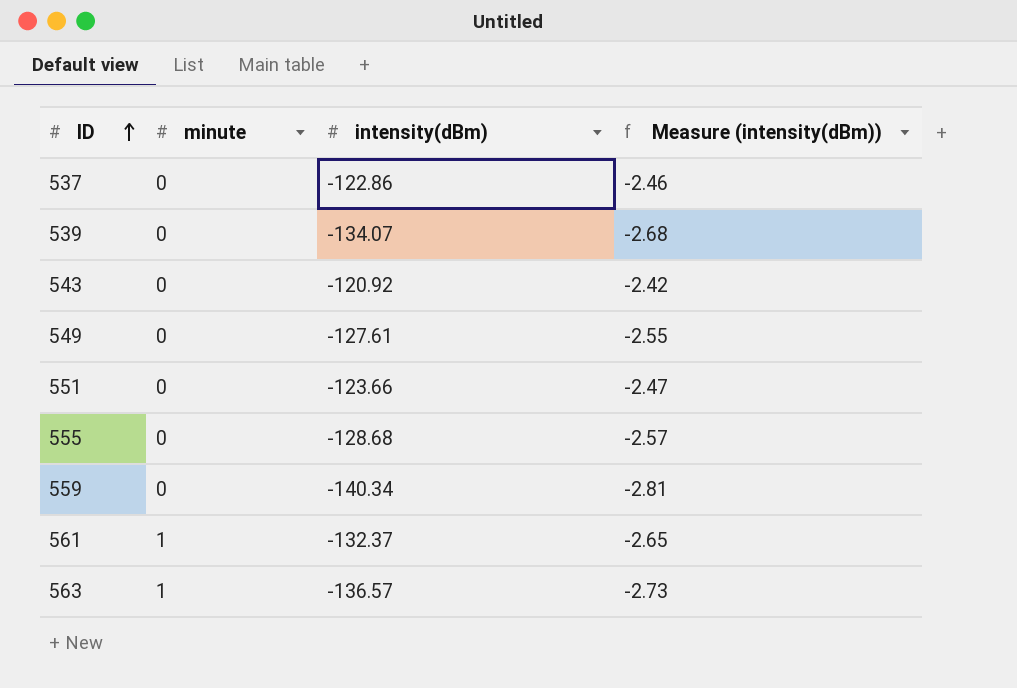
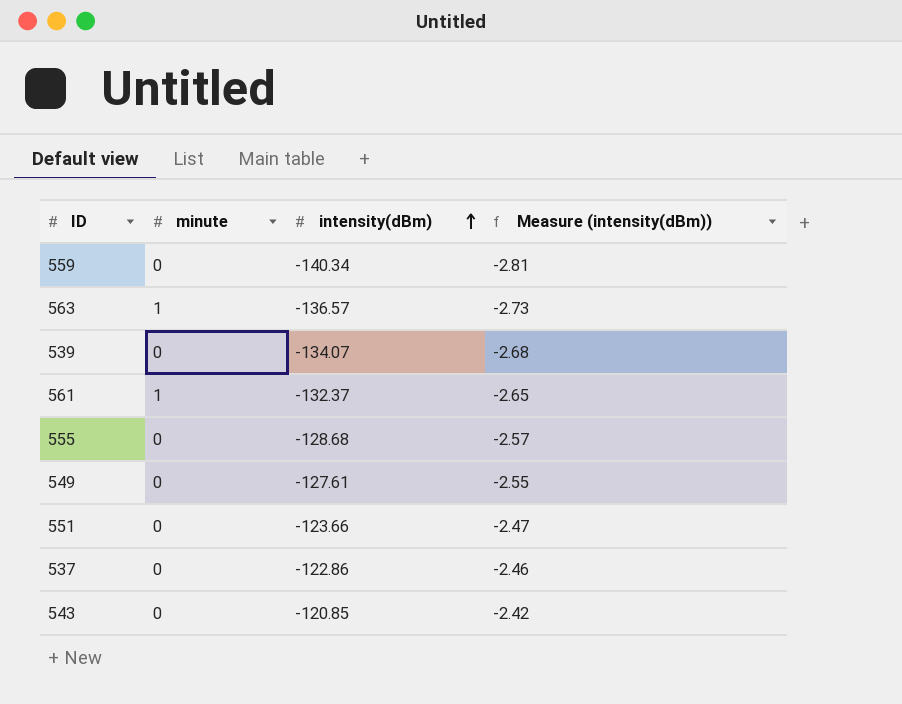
row order: ID ascending -> intensity(dBm) ascending
543 | intensity(dBm): -120.92 -> -120.85

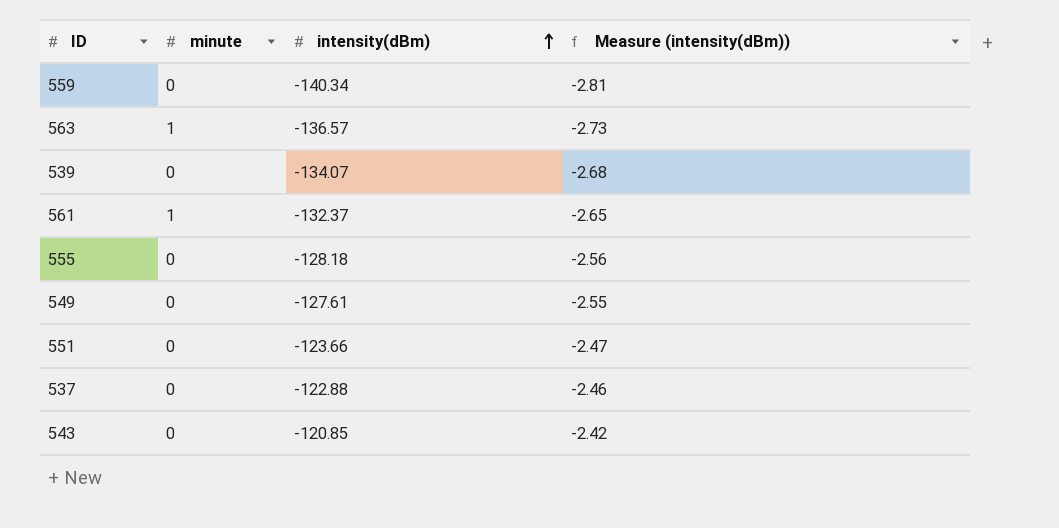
555 | intensity(dBm): -128.68 -> -128.18
555 | Measure (intensity(dBm)): -2.57 -> -2.56
537 | intensity(dBm): -122.86 -> -122.88

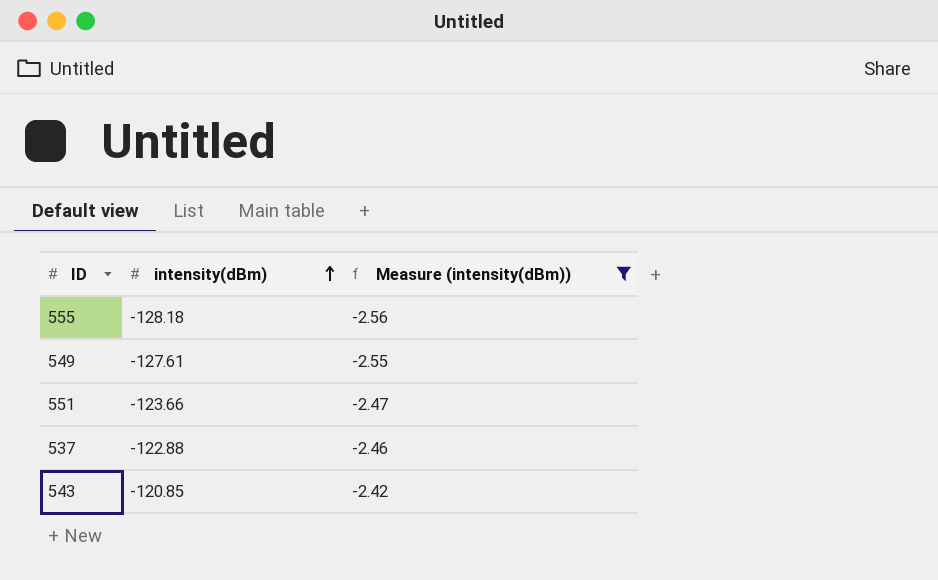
filter: none -> Measure (intensity(dBm)) >= -2.56
column minute | position: 2 -> none

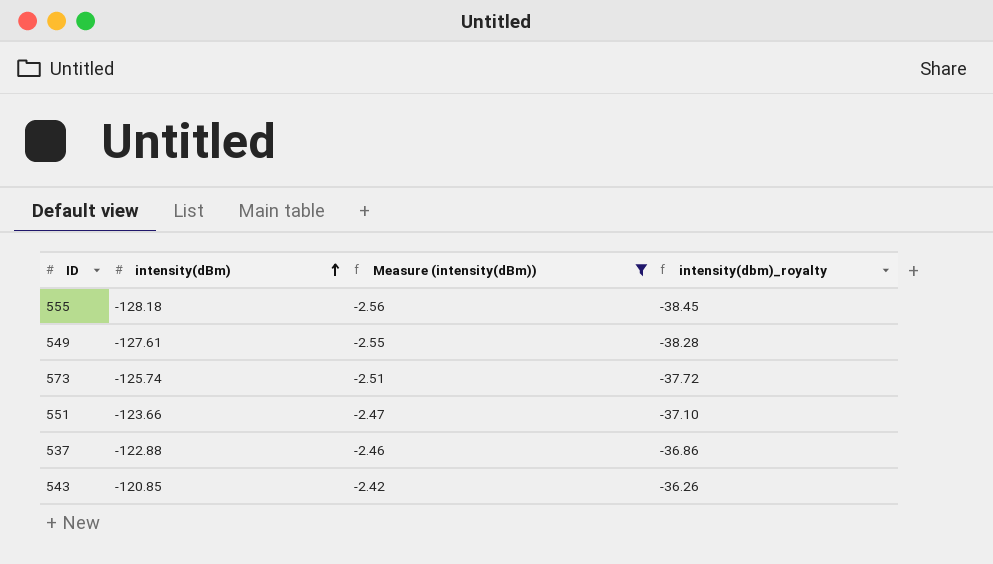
column intensity(dbm)_royalty | formula: none -> [intensity(dBm)] * 0.3
row 573: none -> -125.74 | -2.51 | -37.72

